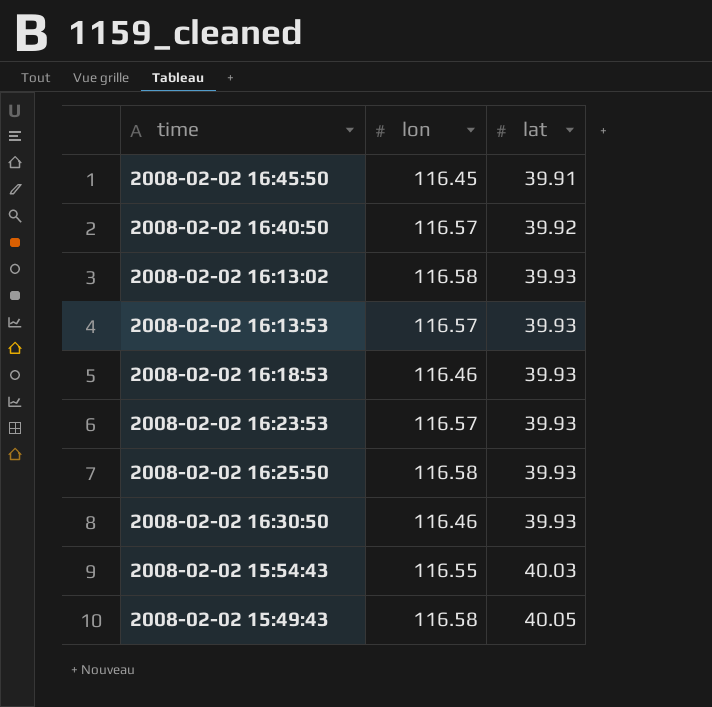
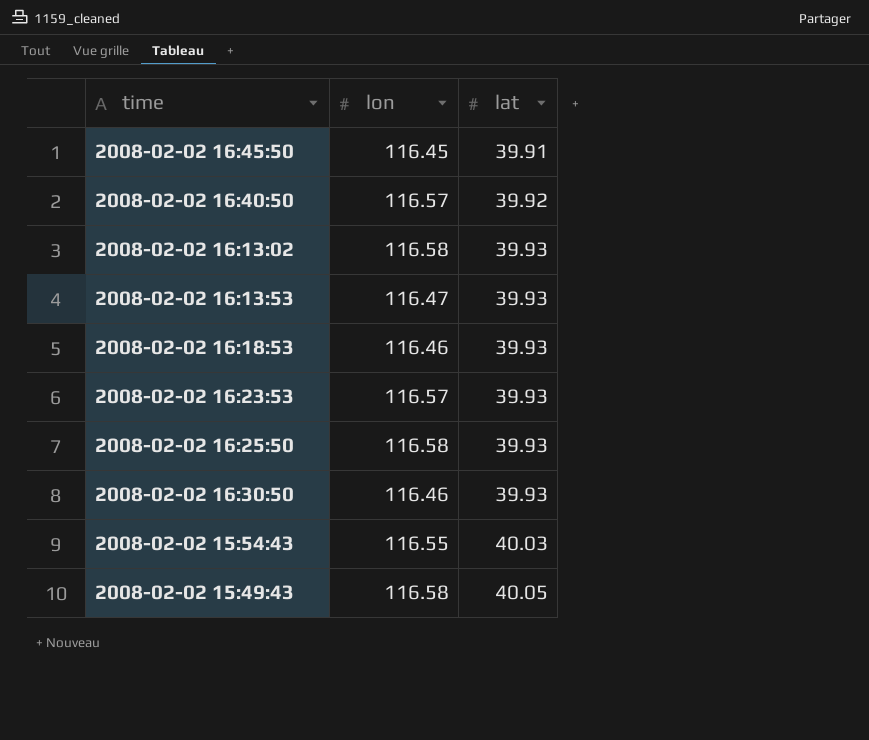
2008-02-02 16:13:53 | lon: 116.57 -> 116.47

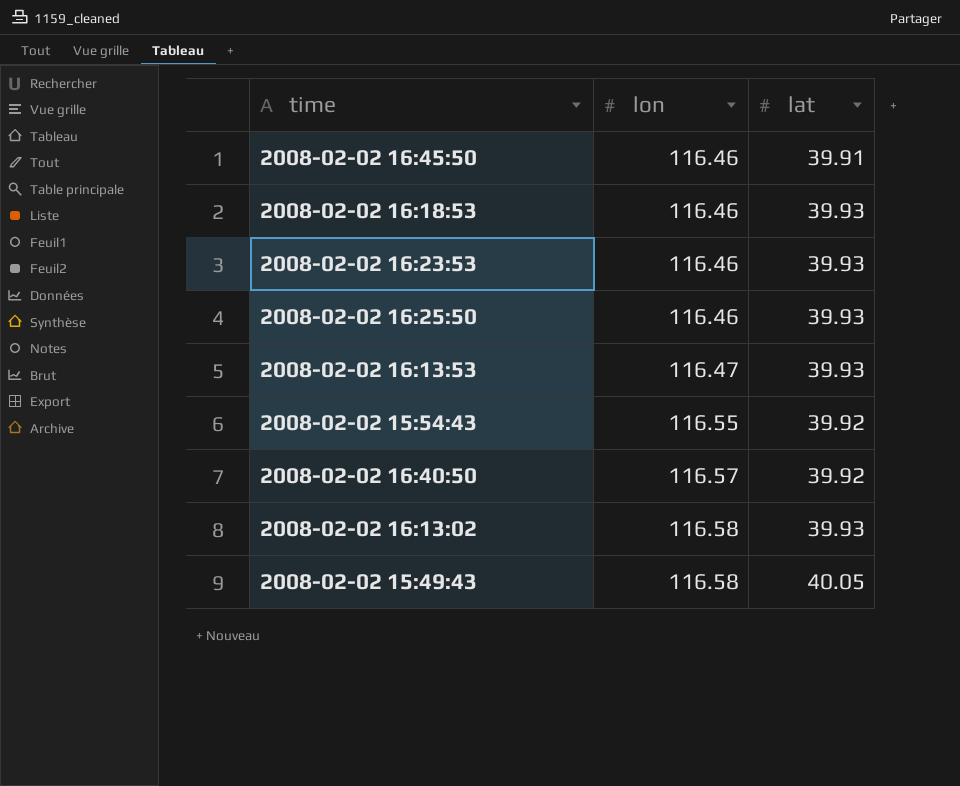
row order: lat ascending -> lon ascending
row 2008-02-02 16:30:50: 116.46 | 39.93 -> none
2008-02-02 16:45:50 | lon: 116.45 -> 116.46
2008-02-02 16:23:53 | lon: 116.57 -> 116.46
2008-02-02 16:25:50 | lon: 116.58 -> 116.46
2008-02-02 15:54:43 | lat: 40.03 -> 39.92

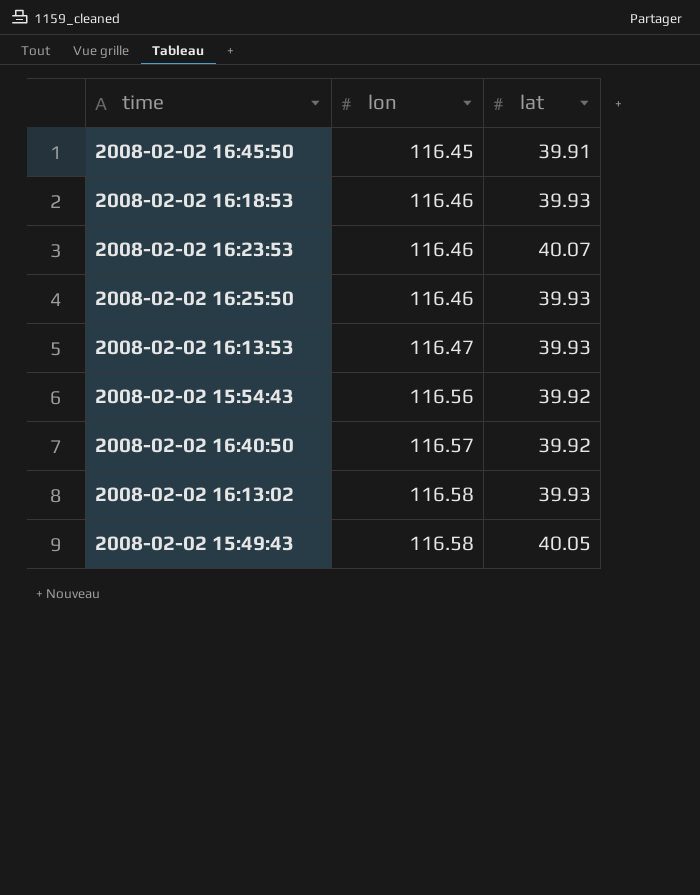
2008-02-02 16:45:50 | lon: 116.46 -> 116.45
2008-02-02 16:23:53 | lat: 39.93 -> 40.07
2008-02-02 15:54:43 | lon: 116.55 -> 116.56

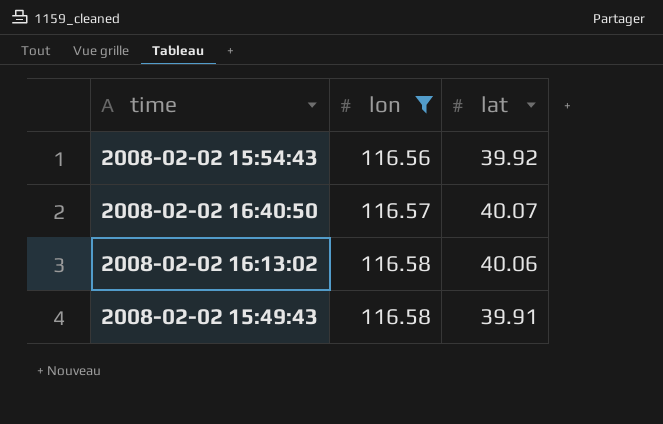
filter: none -> lon >= 116.56
2008-02-02 16:40:50 | lat: 39.92 -> 40.07
2008-02-02 16:13:02 | lat: 39.93 -> 40.06
2008-02-02 15:49:43 | lat: 40.05 -> 39.91

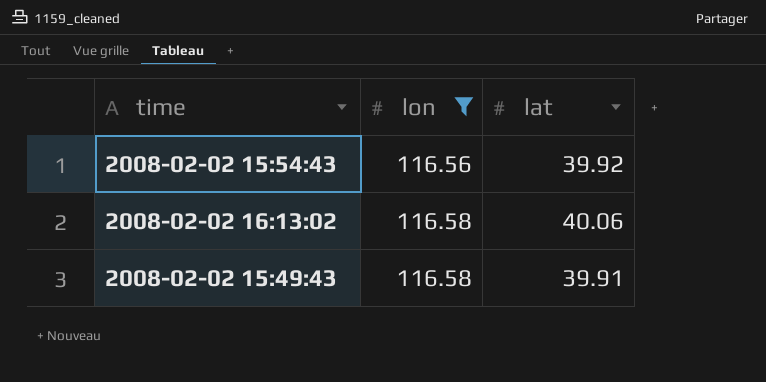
row 2008-02-02 16:40:50: 116.57 | 40.07 -> none

